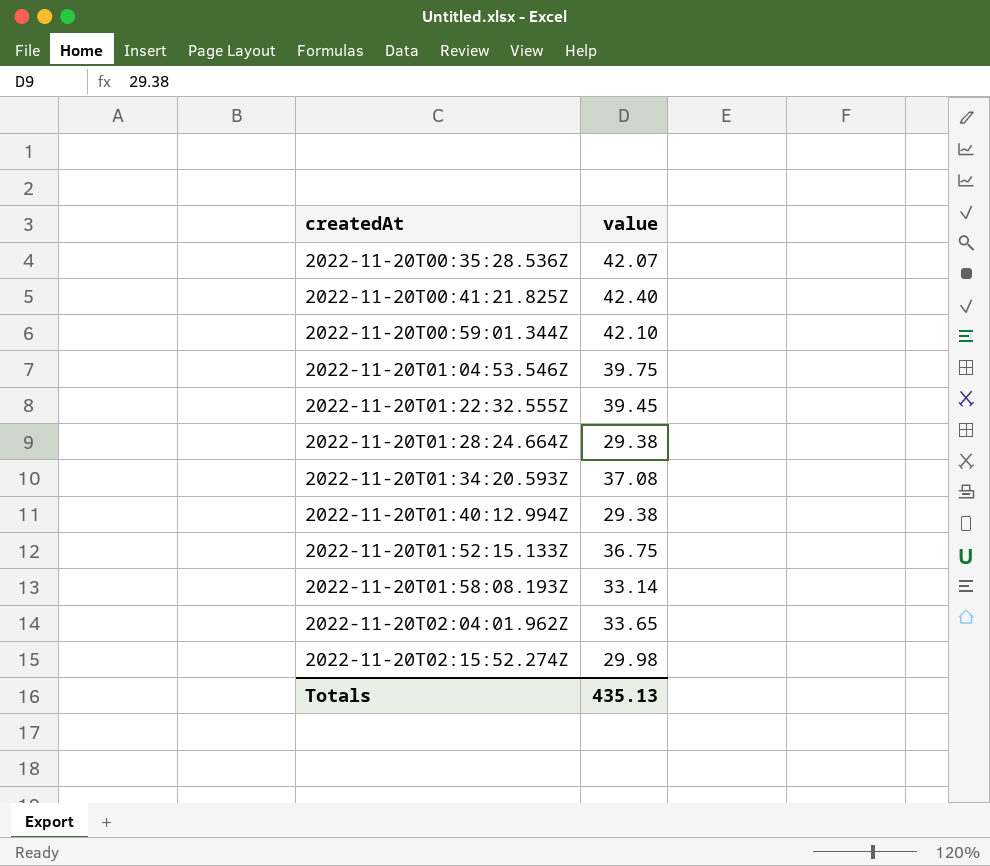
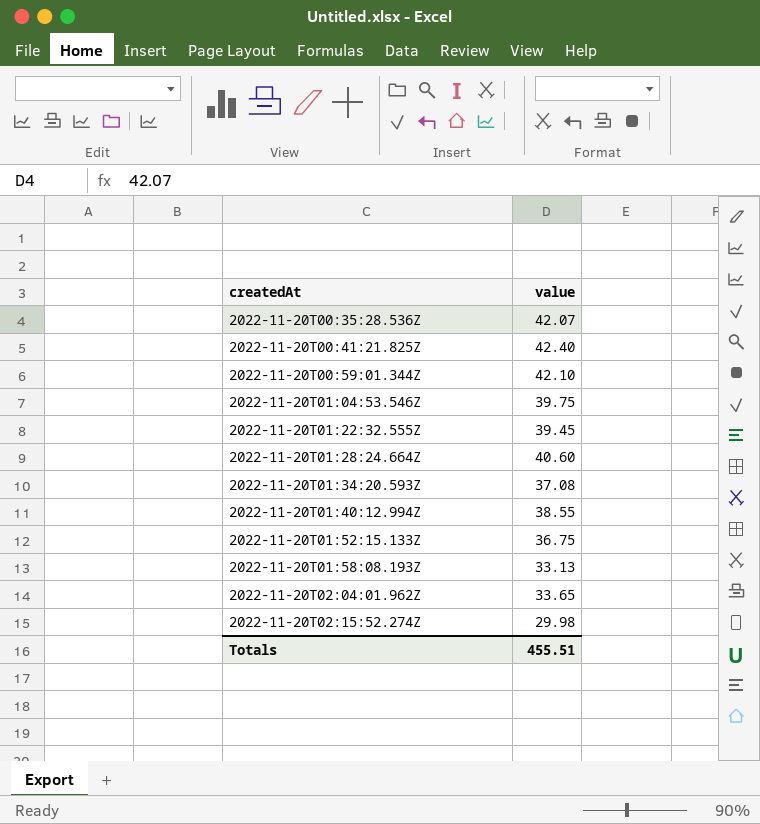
2022-11-20T01:28:24.664Z | value: 29.38 -> 40.60
2022-11-20T01:40:12.994Z | value: 29.38 -> 38.55
2022-11-20T01:58:08.193Z | value: 33.14 -> 33.13
Totals | value: 435.13 -> 455.51

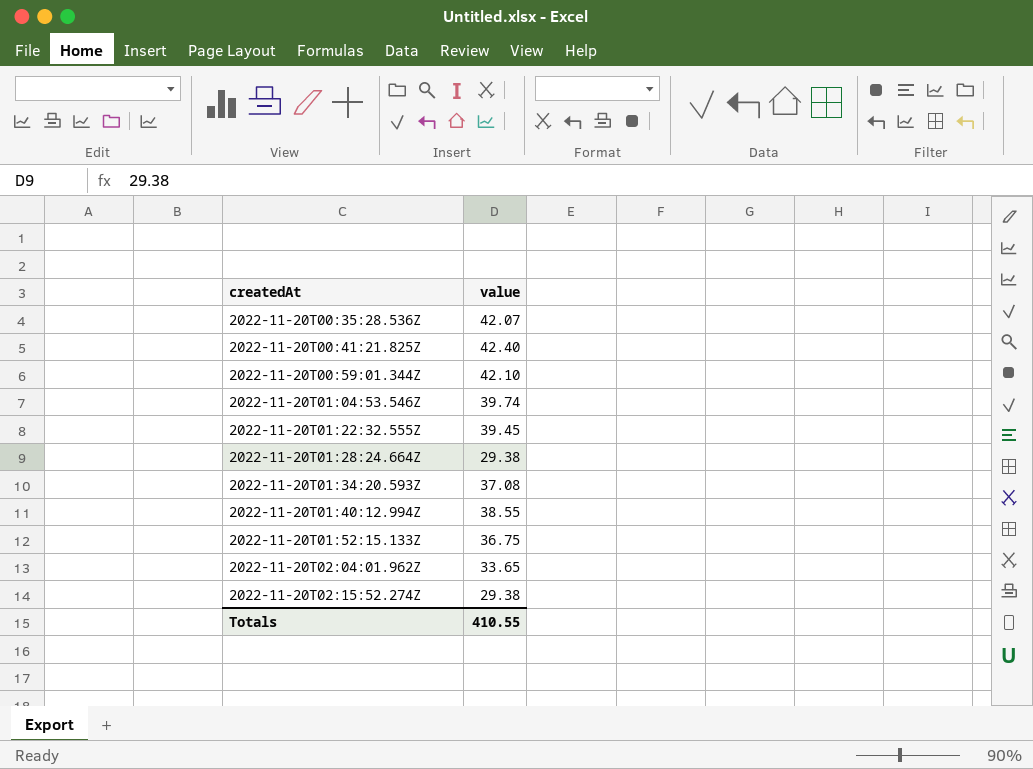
row 2022-11-20T01:58:08.193Z: 33.13 -> none
2022-11-20T01:04:53.546Z | value: 39.75 -> 39.74
2022-11-20T01:28:24.664Z | value: 40.60 -> 29.38
2022-11-20T02:15:52.274Z | value: 29.98 -> 29.38
Totals | value: 455.51 -> 410.55

